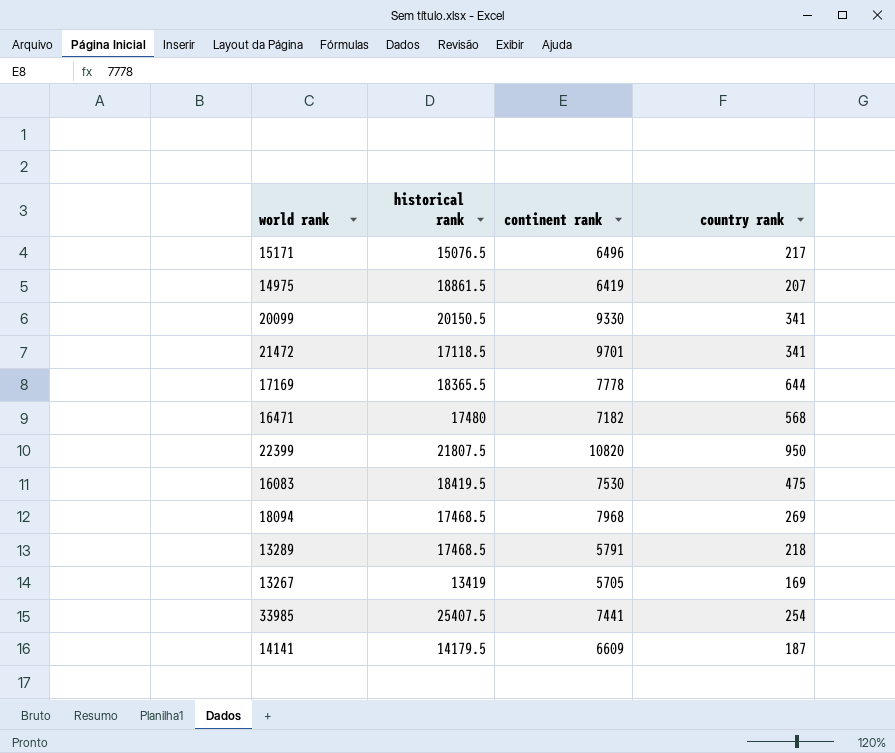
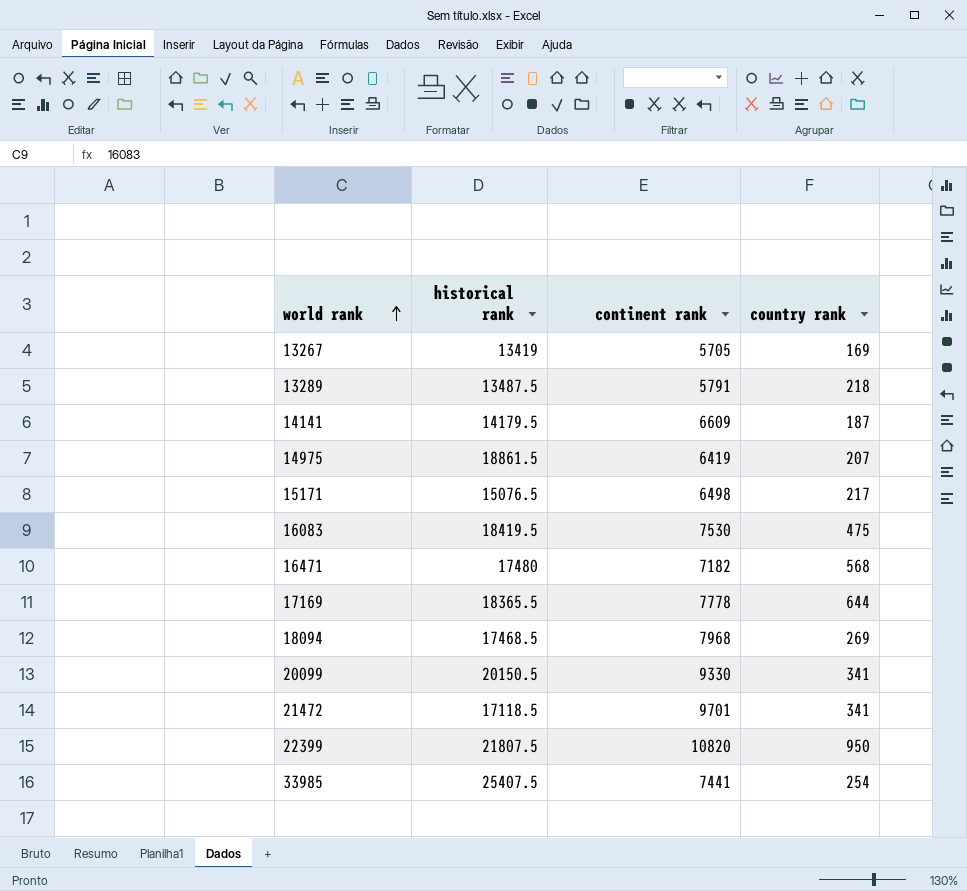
row order: none -> world rank ascending
13289 | historical rank: 17468.5 -> 13487.5
15171 | continent rank: 6496 -> 6498

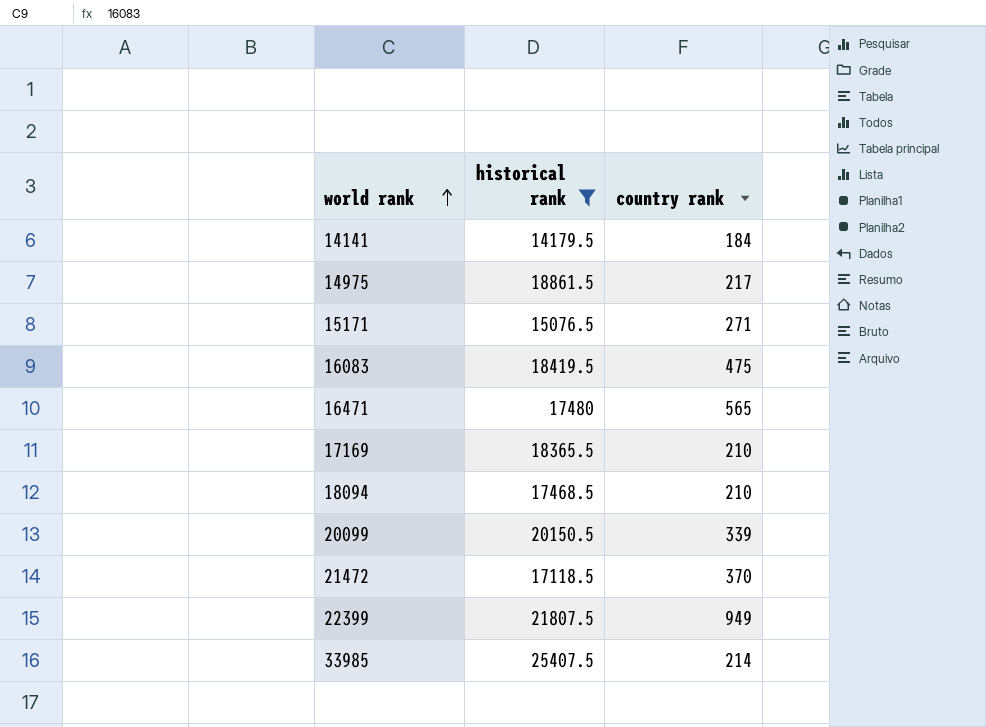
filter: none -> historical rank >= 14179.5
column continent rank | position: 3 -> none
14141 | country rank: 187 -> 184
14975 | country rank: 207 -> 217
15171 | country rank: 217 -> 271
16471 | country rank: 568 -> 565
17169 | country rank: 644 -> 210
18094 | country rank: 269 -> 210
20099 | country rank: 341 -> 339
21472 | country rank: 341 -> 370
22399 | country rank: 950 -> 949
33985 | country rank: 254 -> 214

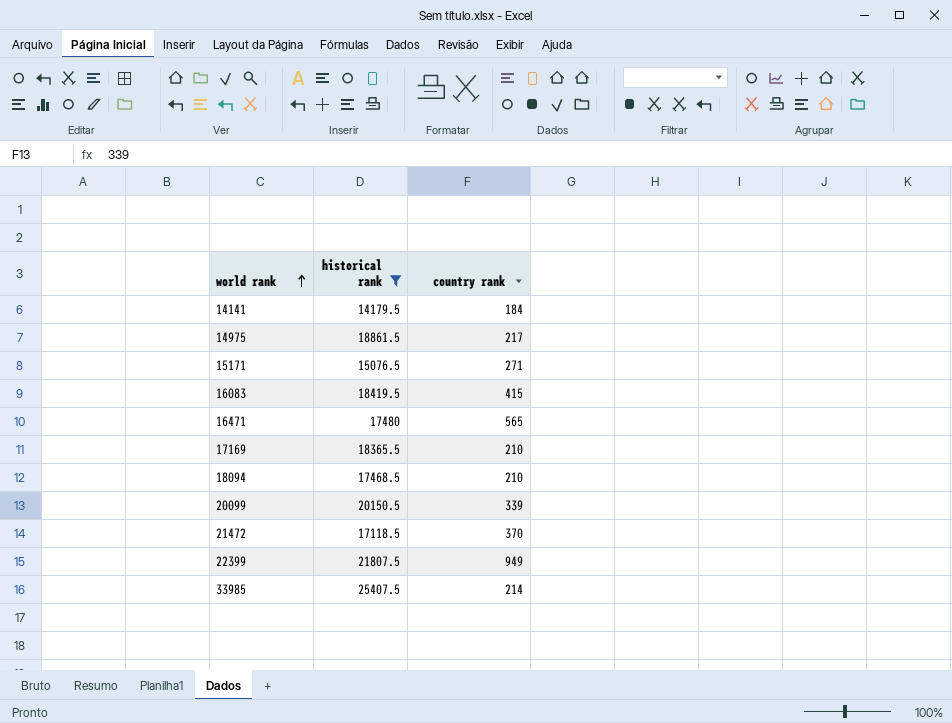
16083 | country rank: 475 -> 415

